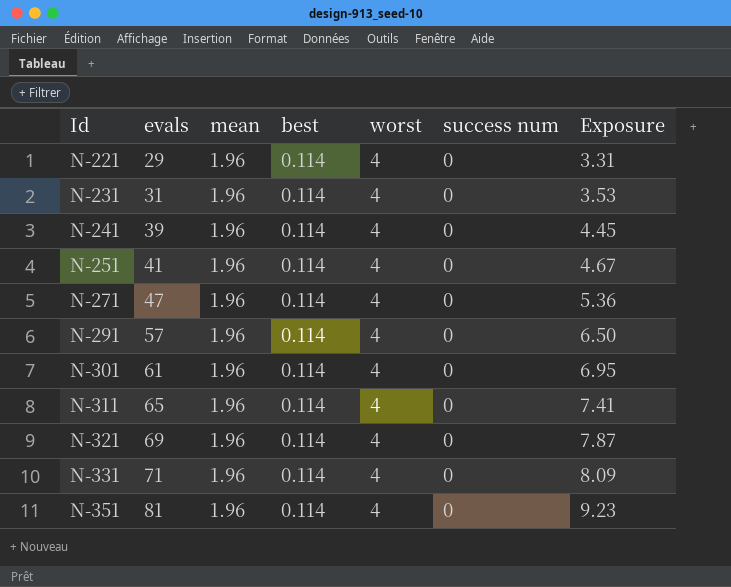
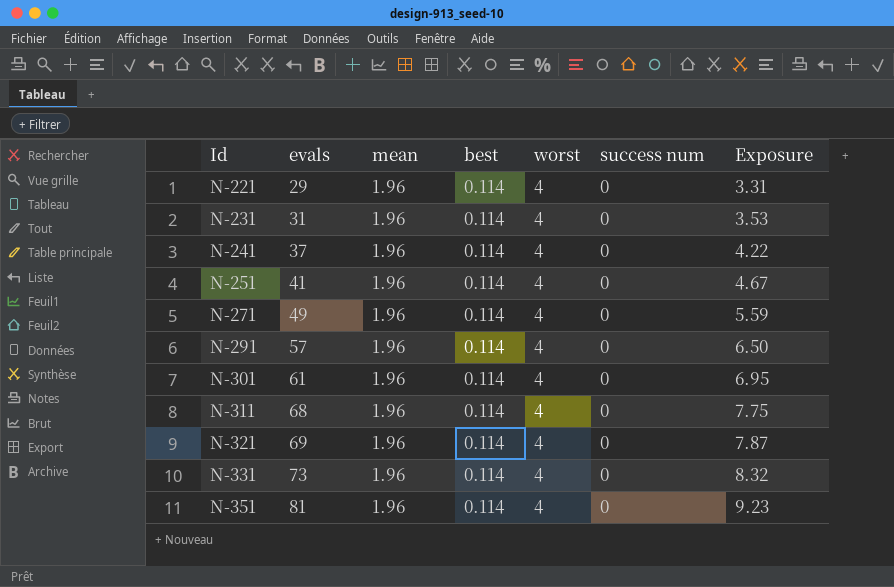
N-241 | evals: 39 -> 37
N-241 | Exposure: 4.45 -> 4.22
N-271 | evals: 47 -> 49
N-271 | Exposure: 5.36 -> 5.59
N-311 | evals: 65 -> 68
N-311 | Exposure: 7.41 -> 7.75
N-331 | evals: 71 -> 73
N-331 | Exposure: 8.09 -> 8.32

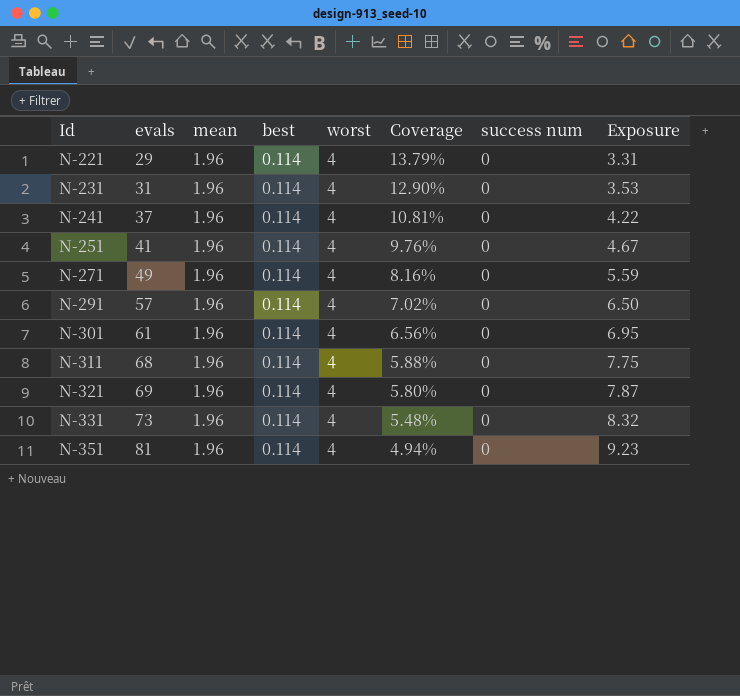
column Coverage | formula: none -> [worst] / [evals]

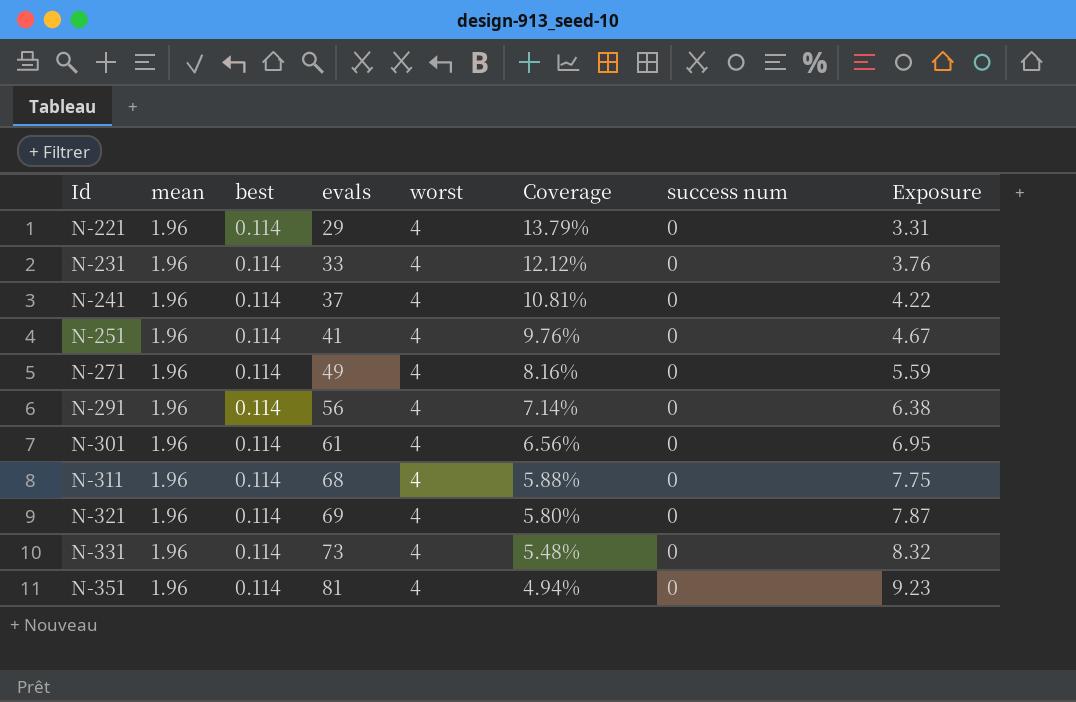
column evals | position: 2 -> 4
N-231 | evals: 31 -> 33
N-231 | Coverage: 12.90% -> 12.12%
N-231 | Exposure: 3.53 -> 3.76
N-291 | evals: 57 -> 56
N-291 | Coverage: 7.02% -> 7.14%
N-291 | Exposure: 6.50 -> 6.38

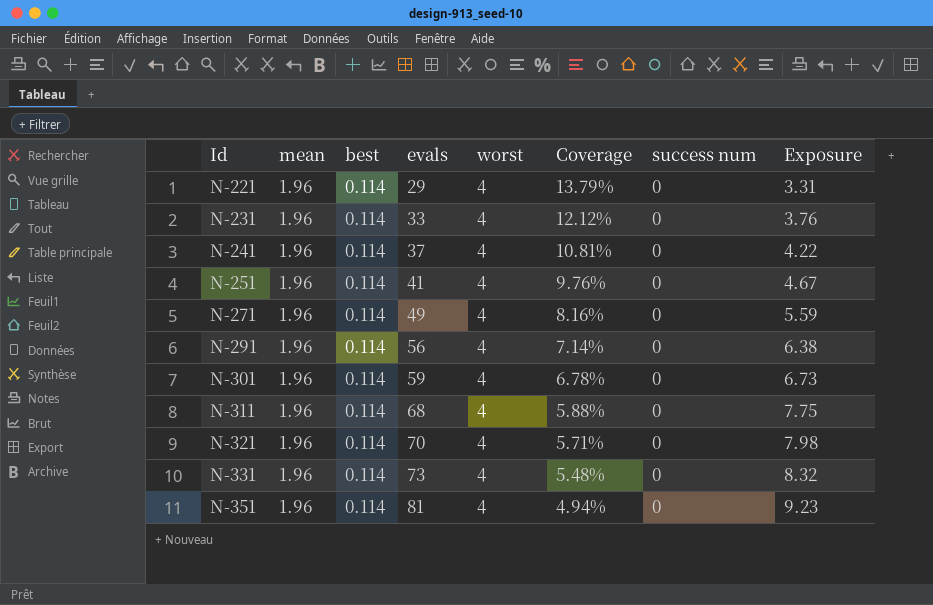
N-301 | evals: 61 -> 59
N-301 | Coverage: 6.56% -> 6.78%
N-301 | Exposure: 6.95 -> 6.73
N-321 | evals: 69 -> 70
N-321 | Coverage: 5.80% -> 5.71%
N-321 | Exposure: 7.87 -> 7.98

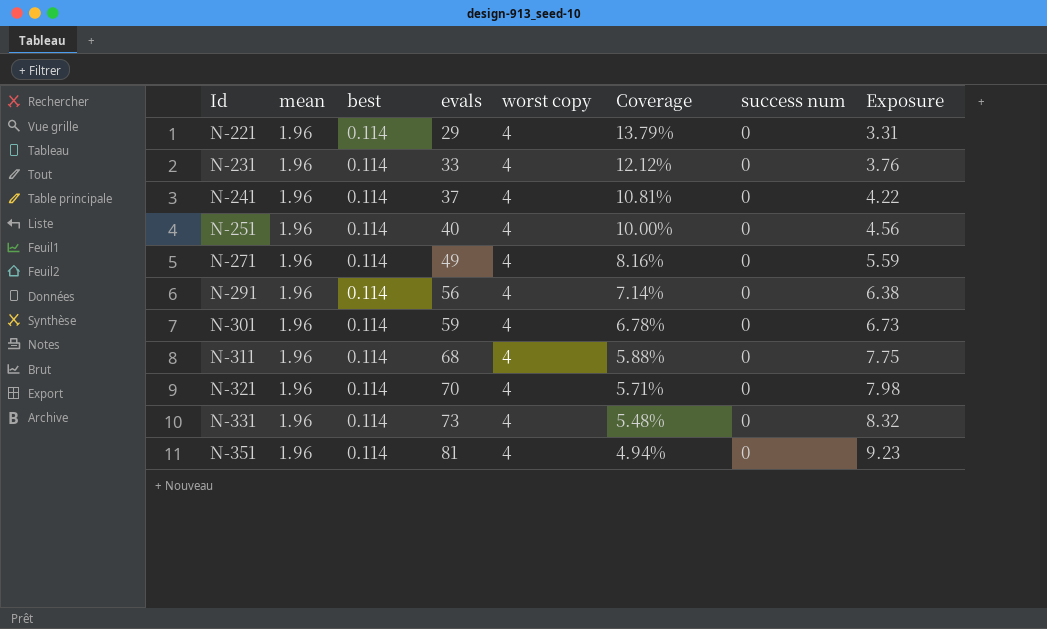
column name: worst -> worst copy
N-251 | evals: 41 -> 40
N-251 | Coverage: 9.76% -> 10.00%
N-251 | Exposure: 4.67 -> 4.56

